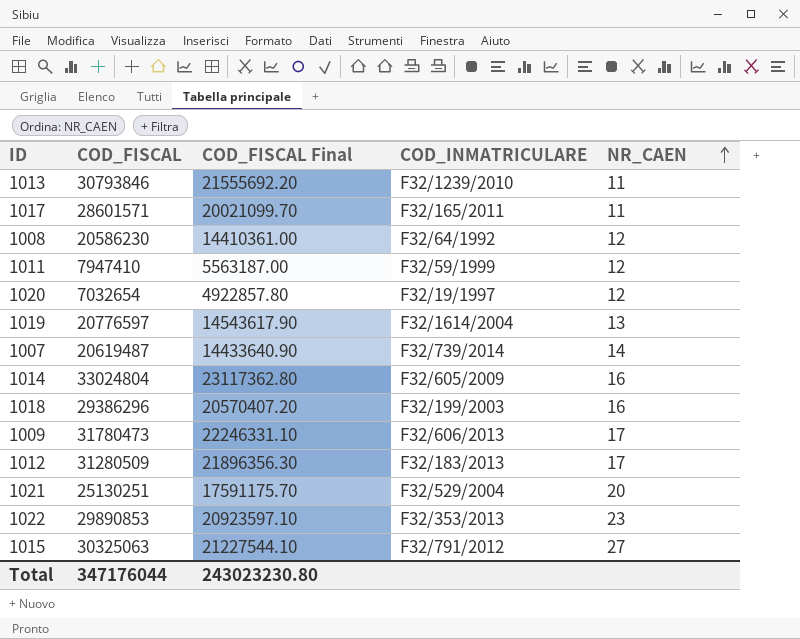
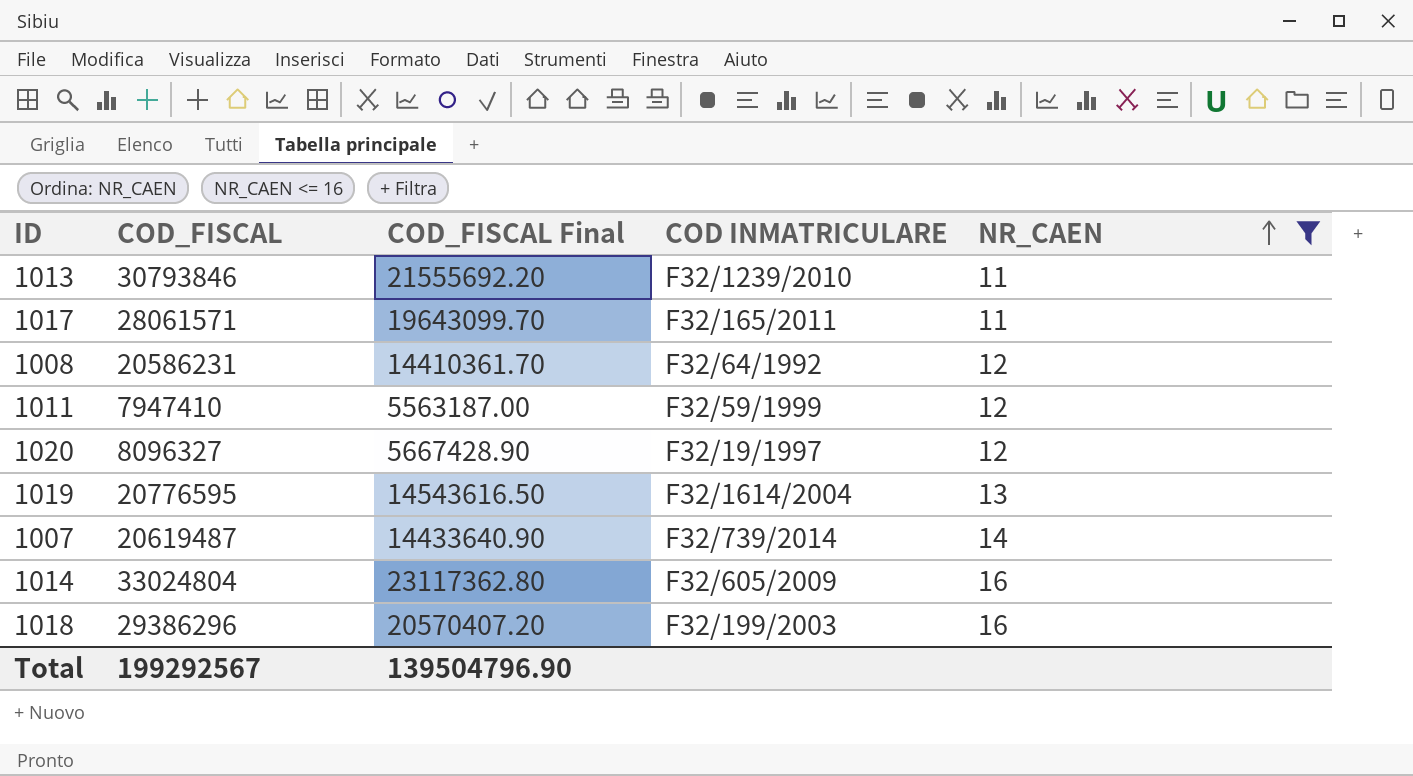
filter: none -> NR_CAEN <= 16
column name: COD_INMATRICULARE -> COD INMATRICULARE
1017 | COD_FISCAL: 28601571 -> 28061571
1017 | COD_FISCAL Final: 20021099.70 -> 19643099.70
1008 | COD_FISCAL: 20586230 -> 20586231
1008 | COD_FISCAL Final: 14410361.00 -> 14410361.70
1020 | COD_FISCAL: 7032654 -> 8096327
1020 | COD_FISCAL Final: 4922857.80 -> 5667428.90
1019 | COD_FISCAL: 20776597 -> 20776595
1019 | COD_FISCAL Final: 14543617.90 -> 14543616.50
Total | COD_FISCAL: 347176044 -> 199292567
Total | COD_FISCAL Final: 243023230.80 -> 139504796.90

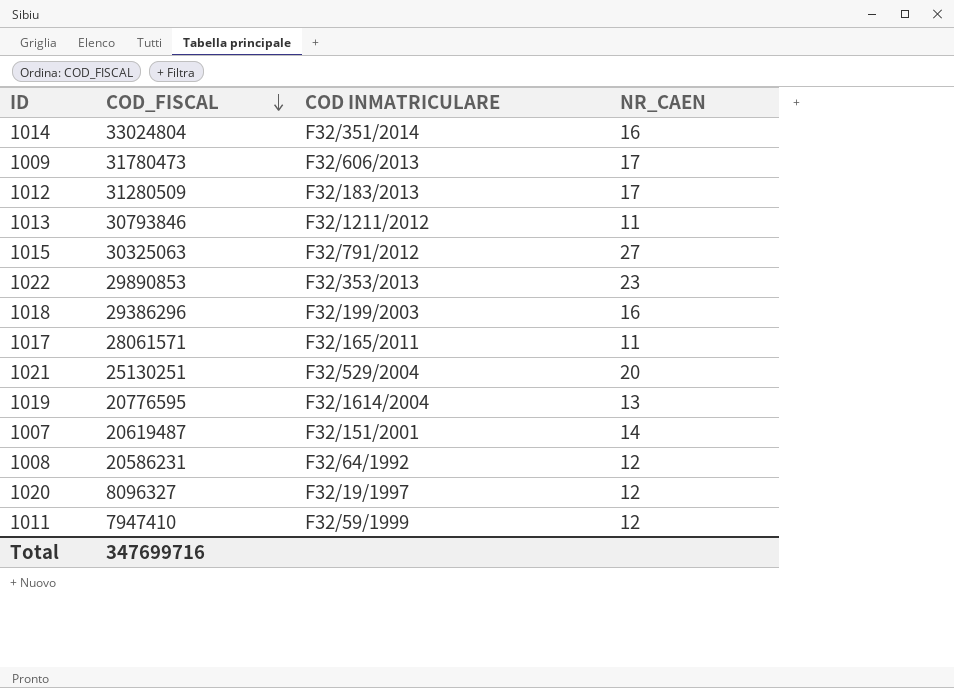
filter: NR_CAEN <= 16 -> none
row order: NR_CAEN ascending -> COD_FISCAL descending
column COD_FISCAL Final | formula: [COD_FISCAL] * 0.7 -> none
1014 | COD INMATRICULARE: F32/605/2009 -> F32/351/2014
1013 | COD INMATRICULARE: F32/1239/2010 -> F32/1211/2012
1007 | COD INMATRICULARE: F32/739/2014 -> F32/151/2001
Total | COD_FISCAL: 199292567 -> 347699716

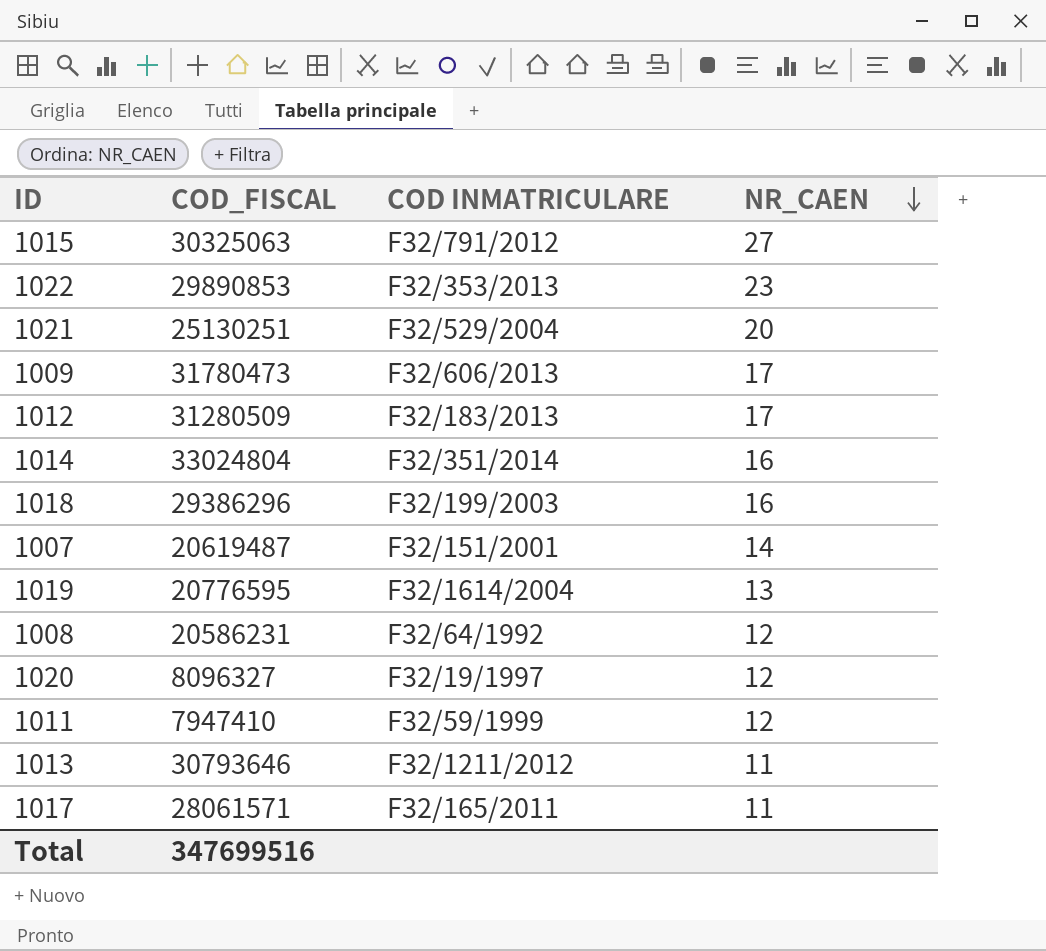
row order: COD_FISCAL descending -> NR_CAEN descending
1013 | COD_FISCAL: 30793846 -> 30793646
Total | COD_FISCAL: 347699716 -> 347699516

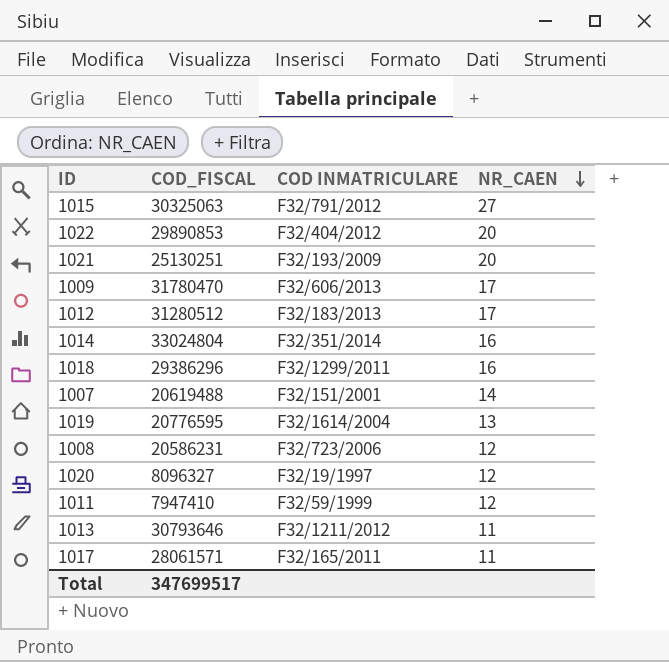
1022 | COD INMATRICULARE: F32/353/2013 -> F32/404/2012
1022 | NR_CAEN: 23 -> 20
1021 | COD INMATRICULARE: F32/529/2004 -> F32/193/2009
1009 | COD_FISCAL: 31780473 -> 31780470
1012 | COD_FISCAL: 31280509 -> 31280512
1018 | COD INMATRICULARE: F32/199/2003 -> F32/1299/2011
1007 | COD_FISCAL: 20619487 -> 20619488
1008 | COD INMATRICULARE: F32/64/1992 -> F32/723/2006
Total | COD_FISCAL: 347699516 -> 347699517

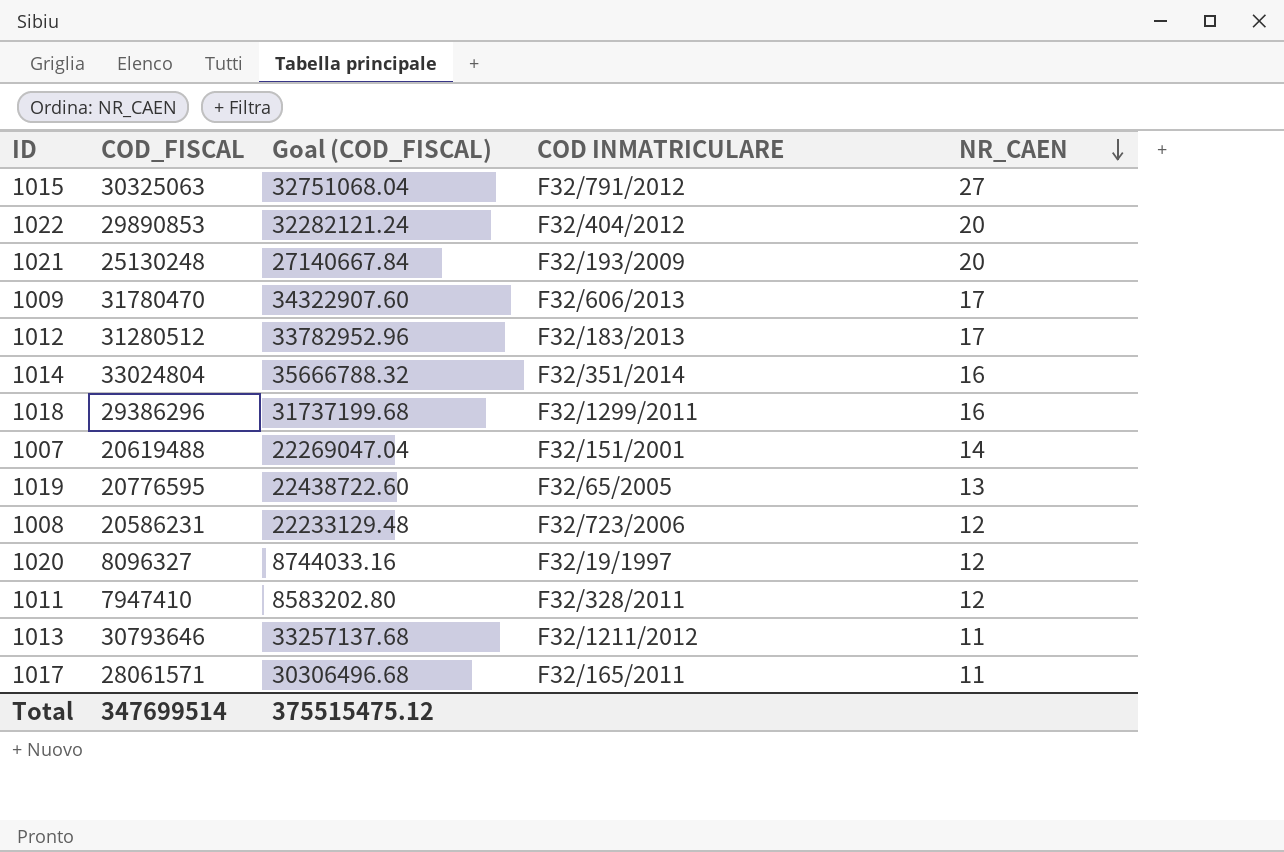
column Goal (COD_FISCAL) | formula: none -> [COD_FISCAL] * 1.08
1021 | COD_FISCAL: 25130251 -> 25130248
1019 | COD INMATRICULARE: F32/1614/2004 -> F32/65/2005
1011 | COD INMATRICULARE: F32/59/1999 -> F32/328/2011
Total | COD_FISCAL: 347699517 -> 347699514

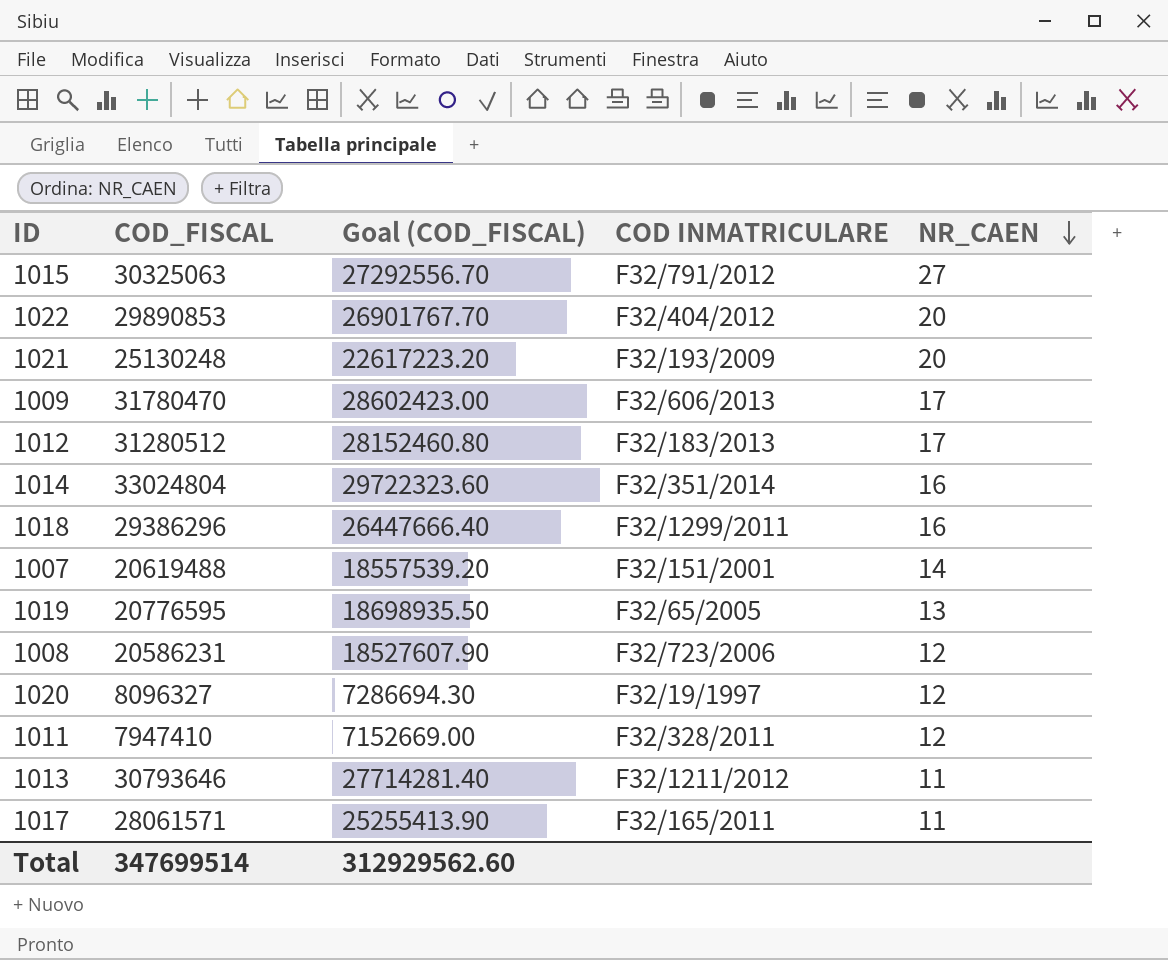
column Goal (COD_FISCAL) | formula: [COD_FISCAL] * 1.08 -> [COD_FISCAL] * 0.9
Total | Goal (COD_FISCAL): 375515475.12 -> 312929562.60

